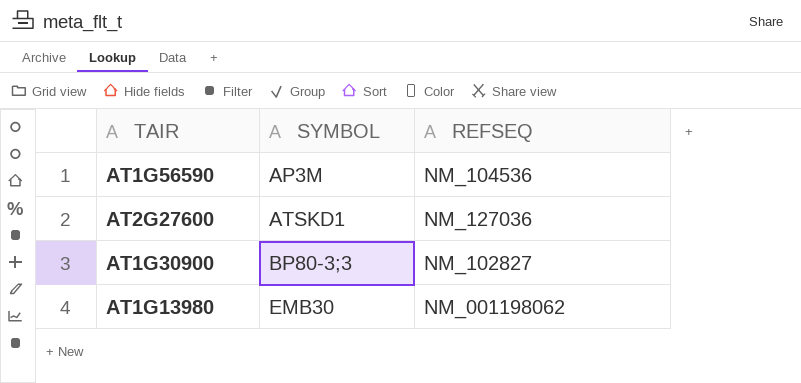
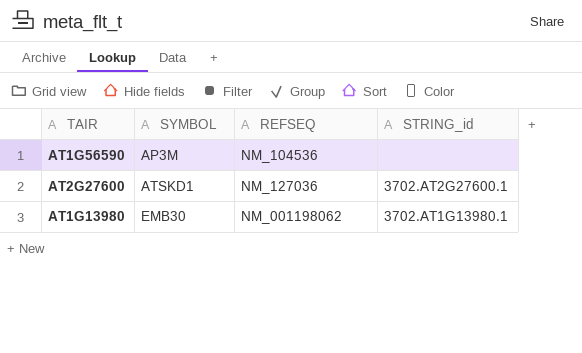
column STRING_id | position: none -> 4
row AT1G30900: BP80-3;3 | NM_102827 -> none

